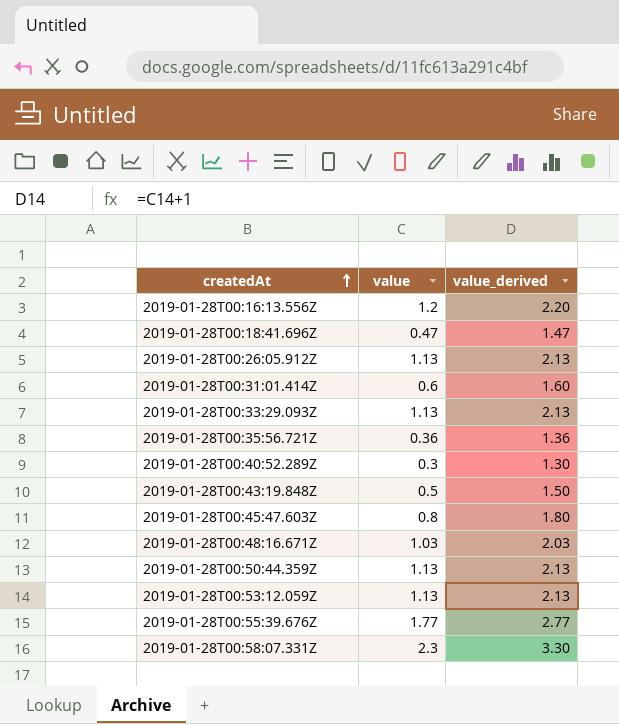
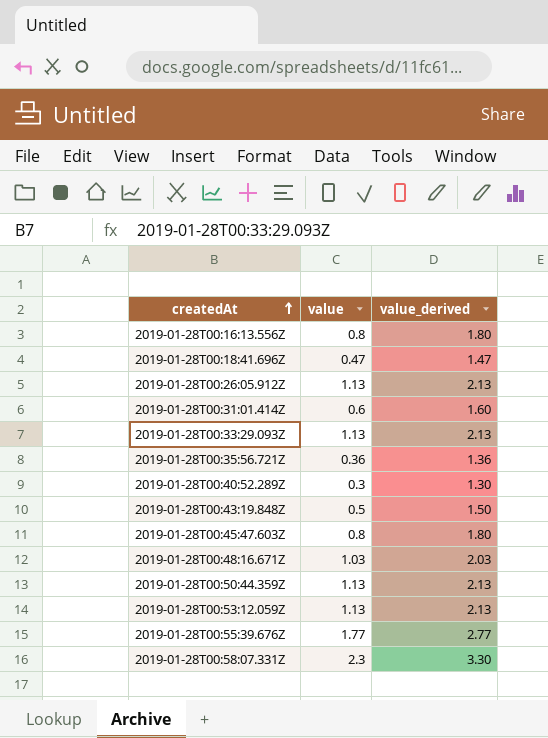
2019-01-28T00:16:13.556Z | value: 1.2 -> 0.8
2019-01-28T00:16:13.556Z | value_derived: 2.20 -> 1.80

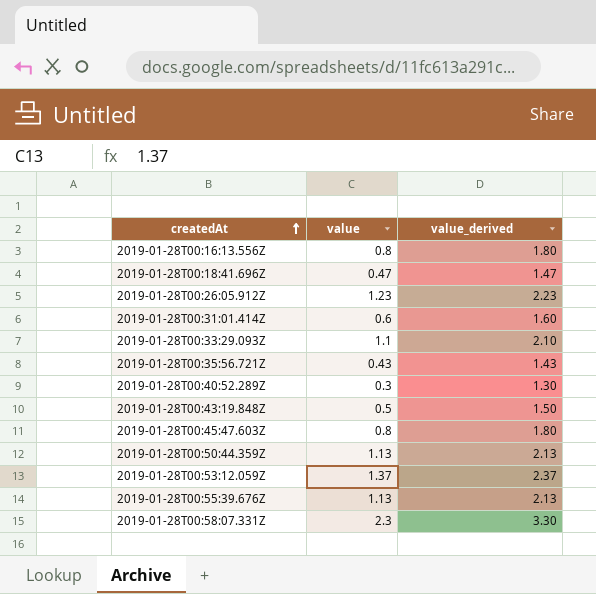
row 2019-01-28T00:48:16.671Z: 1.03 | 2.03 -> none
2019-01-28T00:26:05.912Z | value: 1.13 -> 1.23
2019-01-28T00:26:05.912Z | value_derived: 2.13 -> 2.23
2019-01-28T00:33:29.093Z | value: 1.13 -> 1.1
2019-01-28T00:33:29.093Z | value_derived: 2.13 -> 2.10
2019-01-28T00:35:56.721Z | value: 0.36 -> 0.43
2019-01-28T00:35:56.721Z | value_derived: 1.36 -> 1.43
2019-01-28T00:53:12.059Z | value: 1.13 -> 1.37
2019-01-28T00:53:12.059Z | value_derived: 2.13 -> 2.37
2019-01-28T00:55:39.676Z | value: 1.77 -> 1.13
2019-01-28T00:55:39.676Z | value_derived: 2.77 -> 2.13

